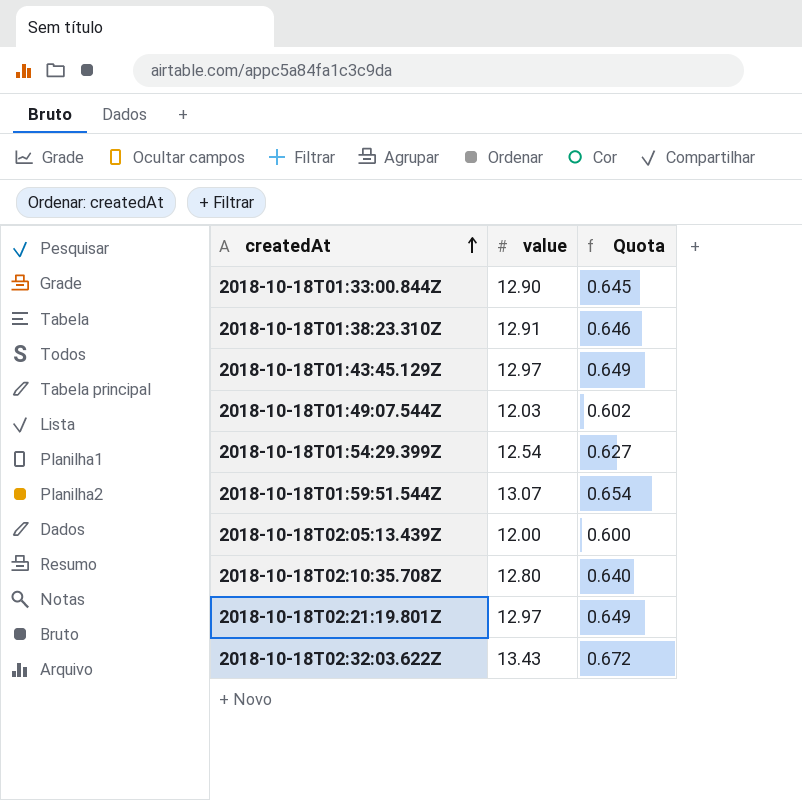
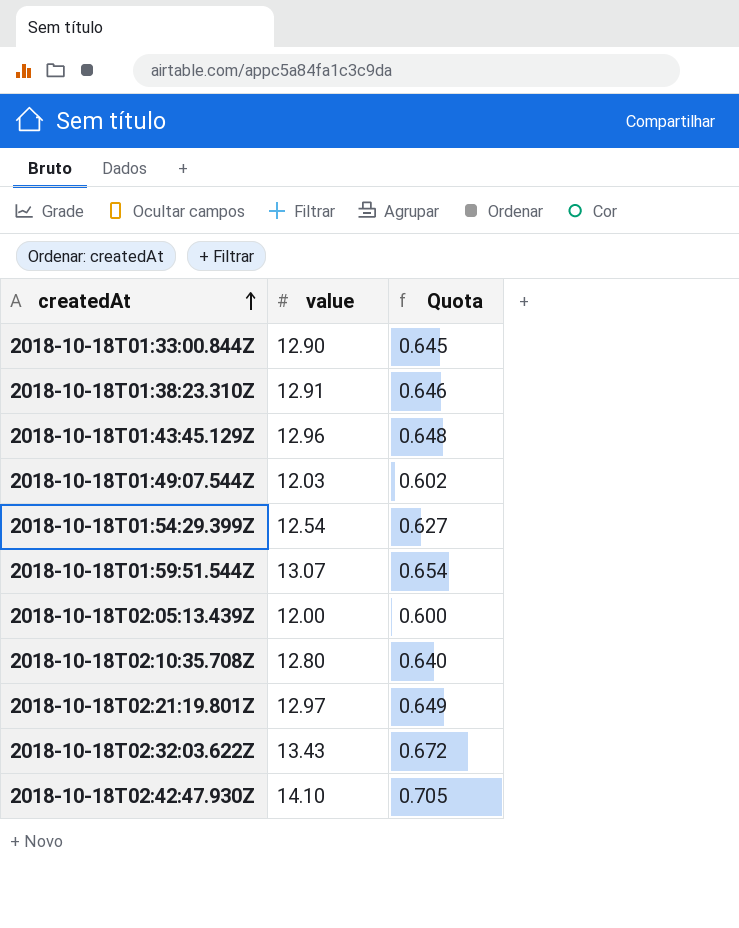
2018-10-18T01:43:45.129Z | value: 12.97 -> 12.96
2018-10-18T01:43:45.129Z | Quota: 0.649 -> 0.648
row 2018-10-18T02:42:47.930Z: none -> 14.10 | 0.705

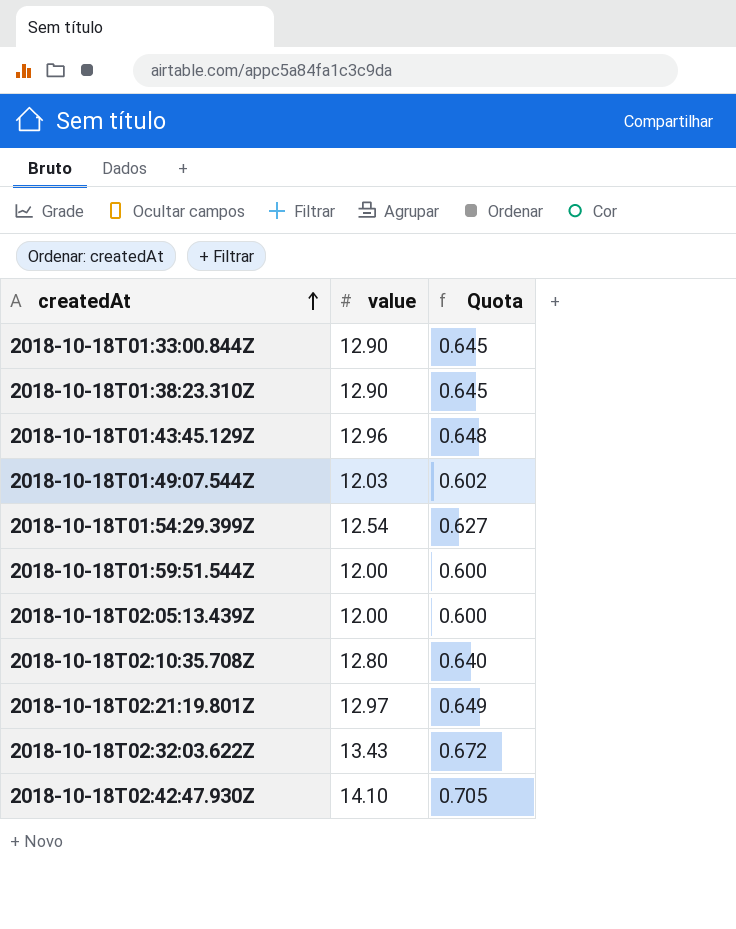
2018-10-18T01:38:23.310Z | value: 12.91 -> 12.90
2018-10-18T01:38:23.310Z | Quota: 0.646 -> 0.645
2018-10-18T01:59:51.544Z | value: 13.07 -> 12.00
2018-10-18T01:59:51.544Z | Quota: 0.654 -> 0.600

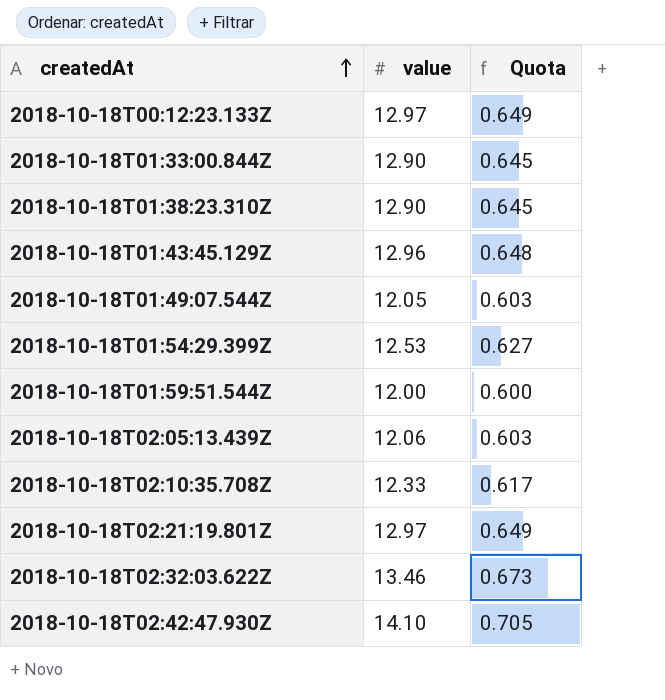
row 2018-10-18T00:12:23.133Z: none -> 12.97 | 0.649
2018-10-18T01:49:07.544Z | value: 12.03 -> 12.05
2018-10-18T01:49:07.544Z | Quota: 0.602 -> 0.603
2018-10-18T01:54:29.399Z | value: 12.54 -> 12.53
2018-10-18T02:05:13.439Z | value: 12.00 -> 12.06
2018-10-18T02:05:13.439Z | Quota: 0.600 -> 0.603
2018-10-18T02:10:35.708Z | value: 12.80 -> 12.33
2018-10-18T02:10:35.708Z | Quota: 0.640 -> 0.617
2018-10-18T02:32:03.622Z | value: 13.43 -> 13.46
2018-10-18T02:32:03.622Z | Quota: 0.672 -> 0.673

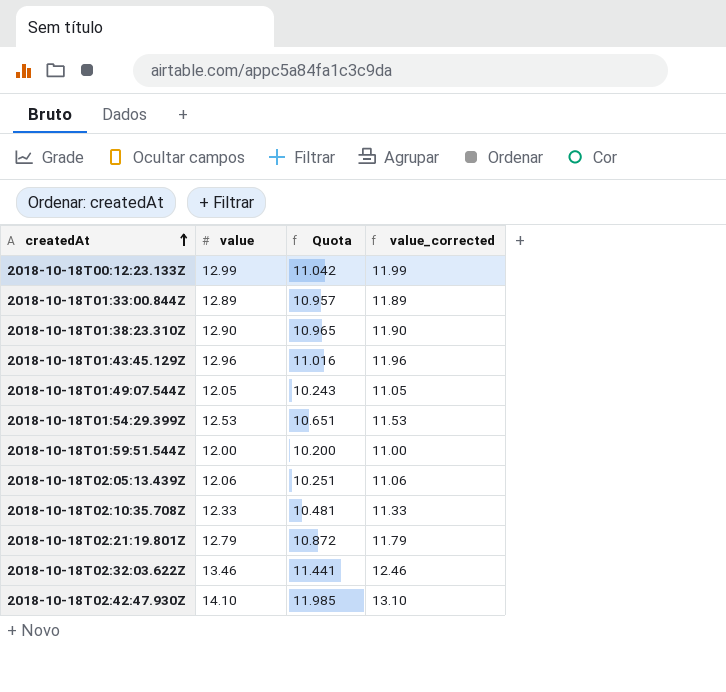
column Quota | formula: [value] * 0.05 -> [value] * 0.85
column value_corrected | formula: none -> [value] - 1
2018-10-18T00:12:23.133Z | value: 12.97 -> 12.99
2018-10-18T01:33:00.844Z | value: 12.90 -> 12.89
2018-10-18T02:21:19.801Z | value: 12.97 -> 12.79

